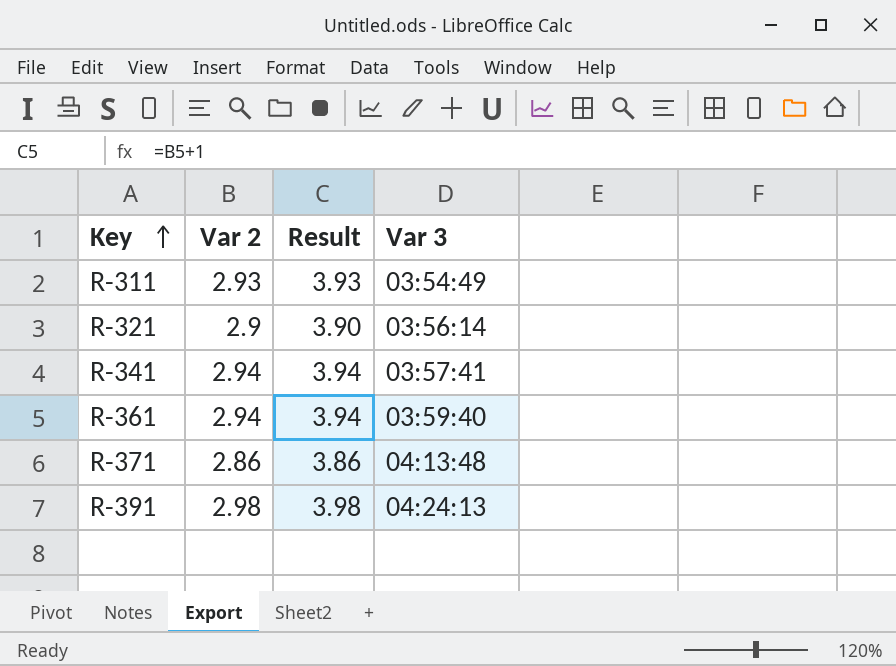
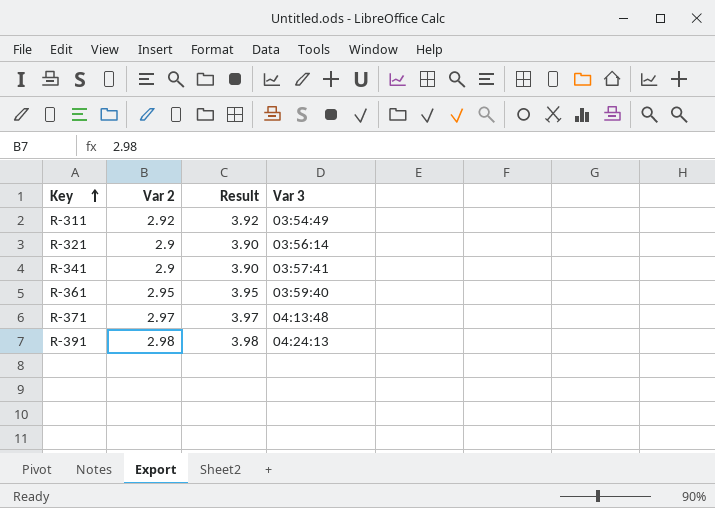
R-311 | Var 2: 2.93 -> 2.92
R-311 | Result: 3.93 -> 3.92
R-341 | Var 2: 2.94 -> 2.9
R-341 | Result: 3.94 -> 3.90
R-361 | Var 2: 2.94 -> 2.95
R-361 | Result: 3.94 -> 3.95
R-371 | Var 2: 2.86 -> 2.97
R-371 | Result: 3.86 -> 3.97

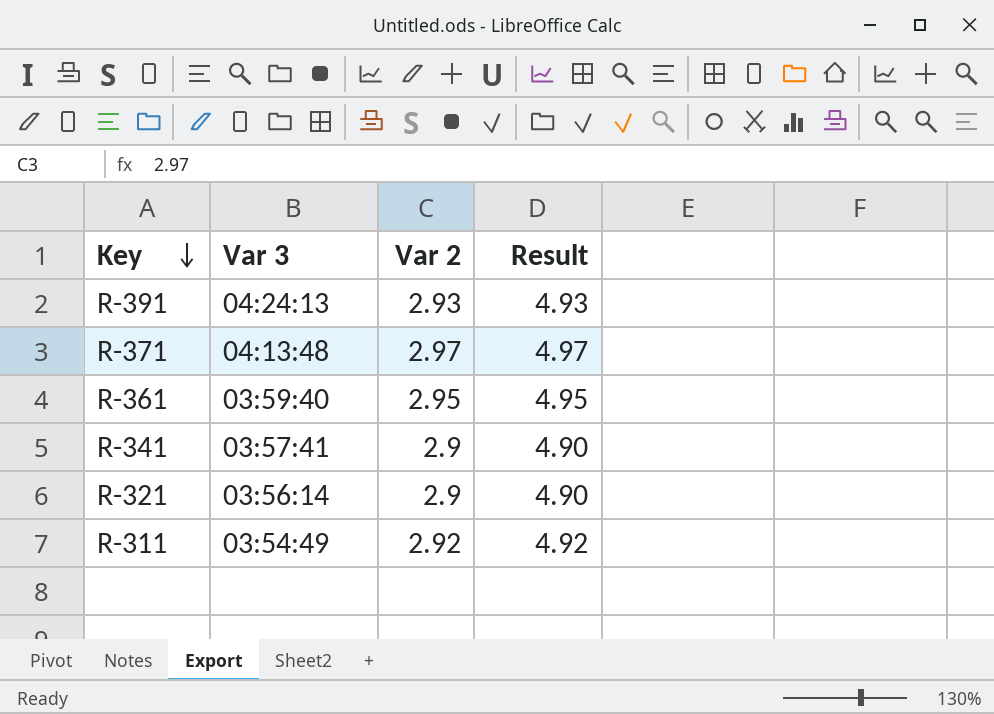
row order: Key ascending -> Key descending
column Var 3 | position: 4 -> 2
column Result | formula: [Var 2] + 1 -> [Var 2] + 2
R-391 | Var 2: 2.98 -> 2.93

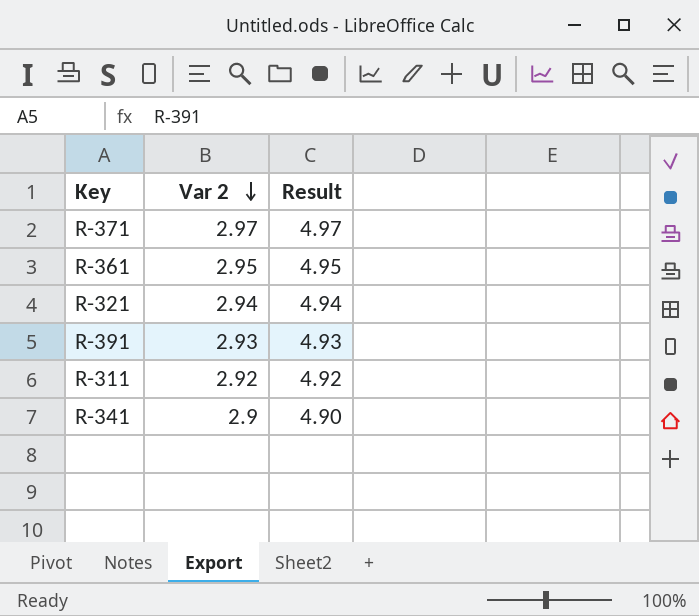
row order: Key descending -> Var 2 descending
column Var 3 | position: 2 -> none
R-321 | Var 2: 2.9 -> 2.94
R-321 | Result: 4.90 -> 4.94

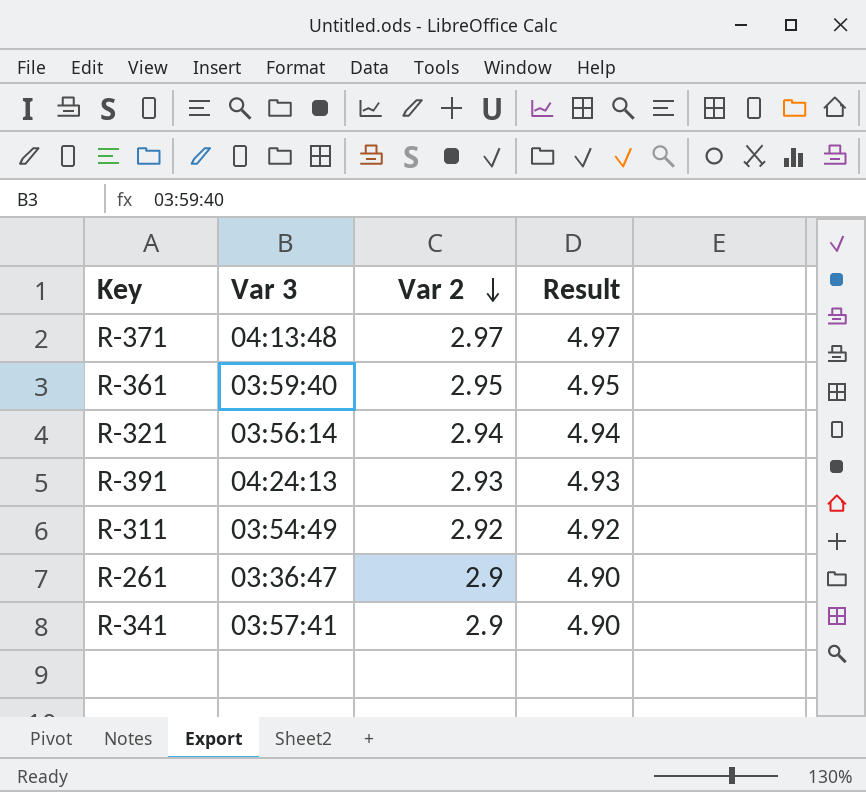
column Var 3 | position: none -> 2
row R-261: none -> 03:36:47 | 2.9 | 4.90

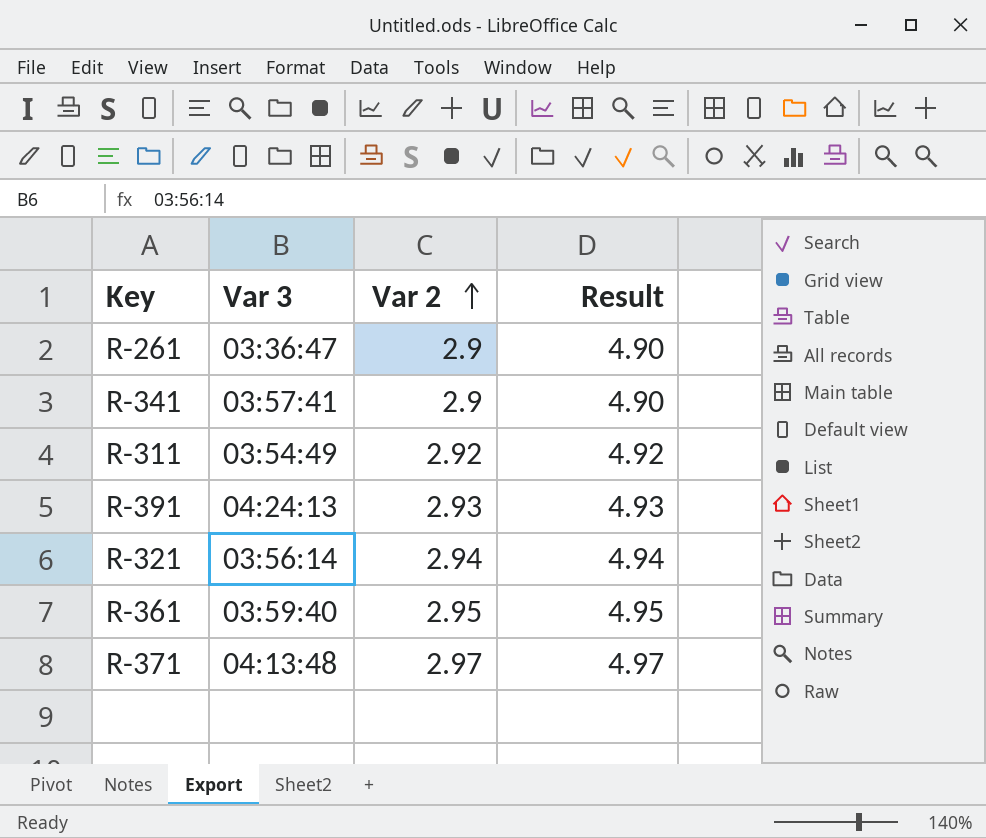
row order: Var 2 descending -> Var 2 ascending

